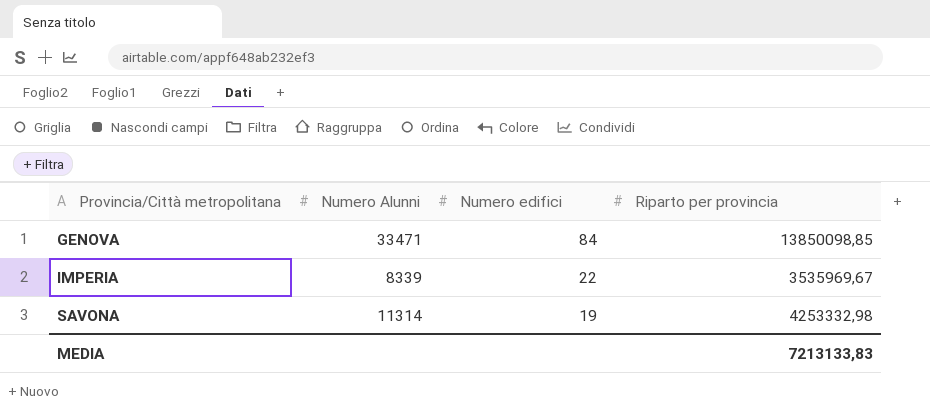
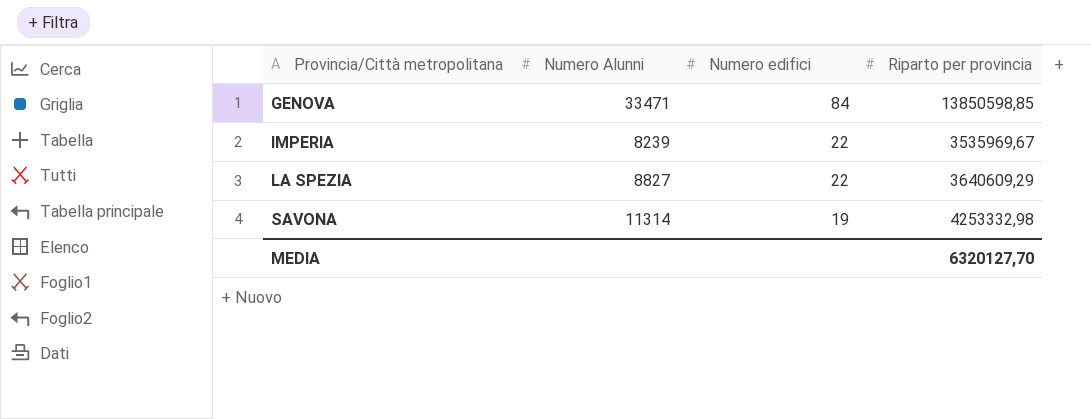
GENOVA | Riparto per provincia: 13850098,85 -> 13850598,85
IMPERIA | Numero Alunni: 8339 -> 8239
row LA SPEZIA: none -> 8827 | 22 | 3640609,29
MEDIA | Riparto per provincia: 7213133,83 -> 6320127,70

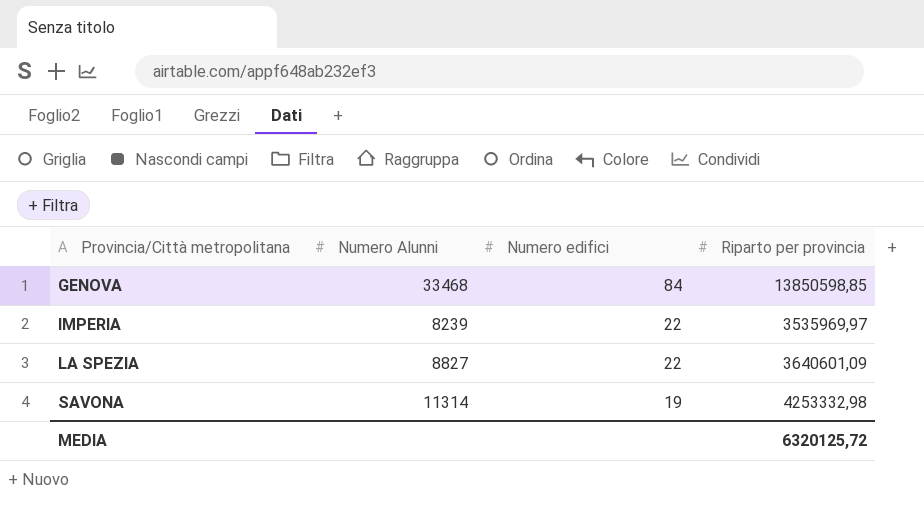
GENOVA | Numero Alunni: 33471 -> 33468
IMPERIA | Riparto per provincia: 3535969,67 -> 3535969,97
LA SPEZIA | Riparto per provincia: 3640609,29 -> 3640601,09
MEDIA | Riparto per provincia: 6320127,70 -> 6320125,72

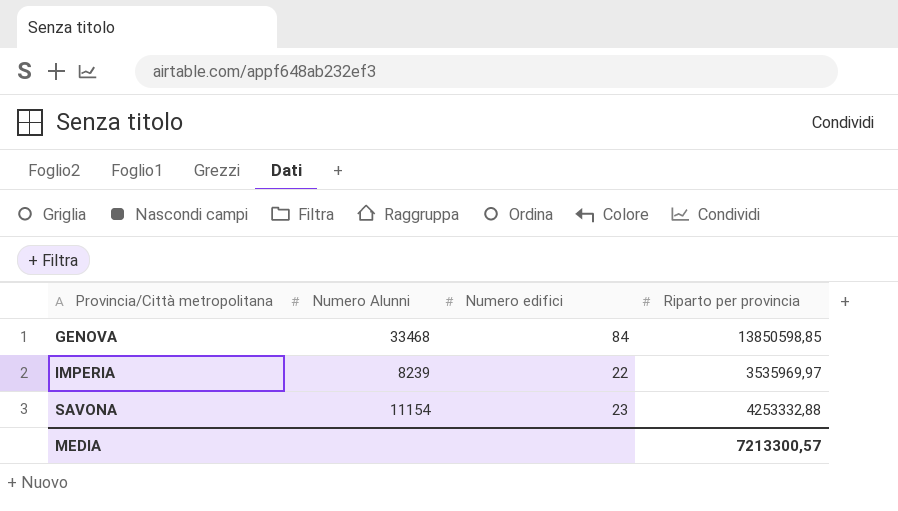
row LA SPEZIA: 8827 | 22 | 3640601,09 -> none
SAVONA | Numero Alunni: 11314 -> 11154
SAVONA | Numero edifici: 19 -> 23
SAVONA | Riparto per provincia: 4253332,98 -> 4253332,88
MEDIA | Riparto per provincia: 6320125,72 -> 7213300,57

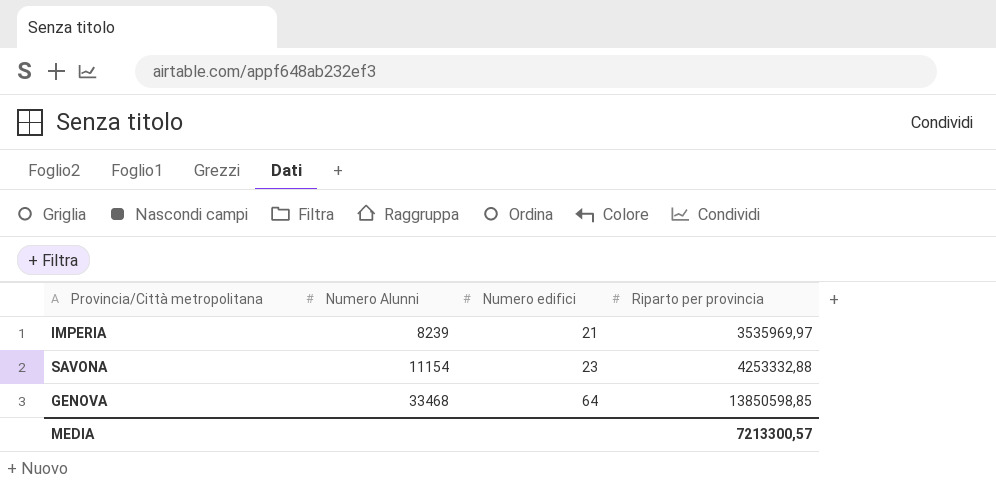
row order: Provincia/Città metropolitana ascending -> Numero Alunni ascending
IMPERIA | Numero edifici: 22 -> 21
GENOVA | Numero edifici: 84 -> 64

